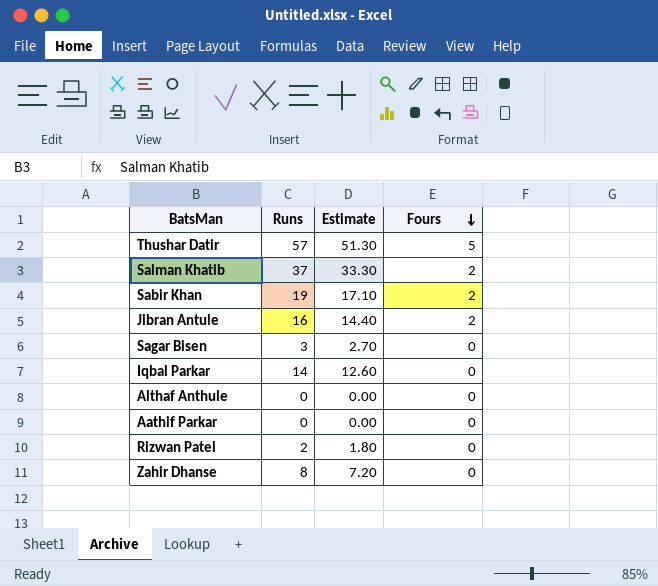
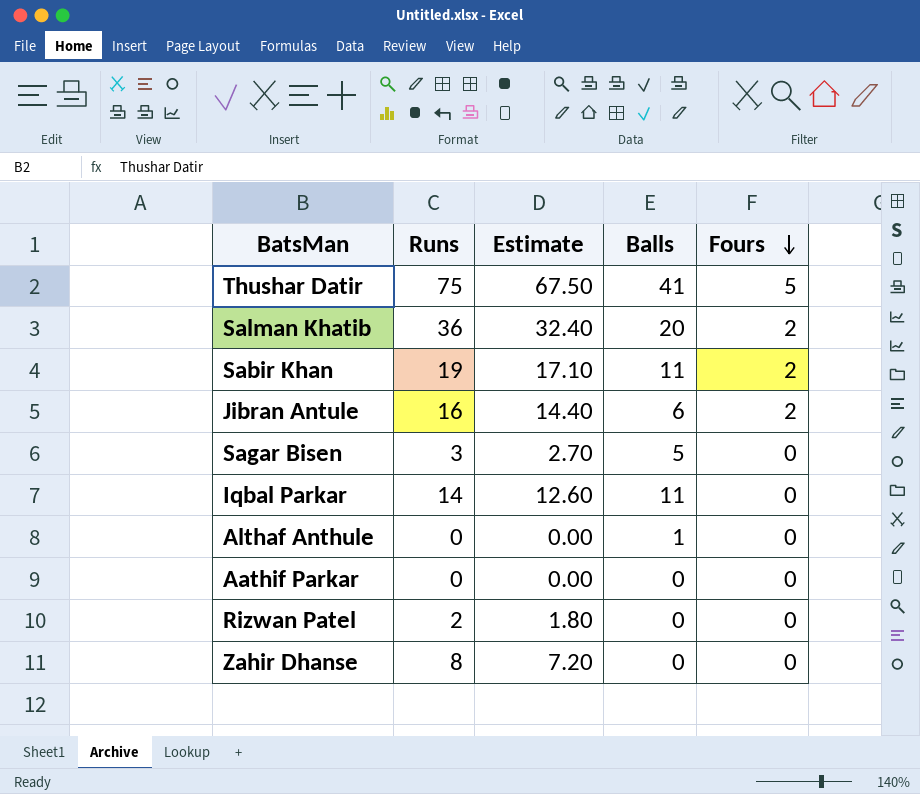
column Balls | position: none -> 4
Thushar Datir | Runs: 57 -> 75
Thushar Datir | Estimate: 51.30 -> 67.50
Salman Khatib | Runs: 37 -> 36
Salman Khatib | Estimate: 33.30 -> 32.40

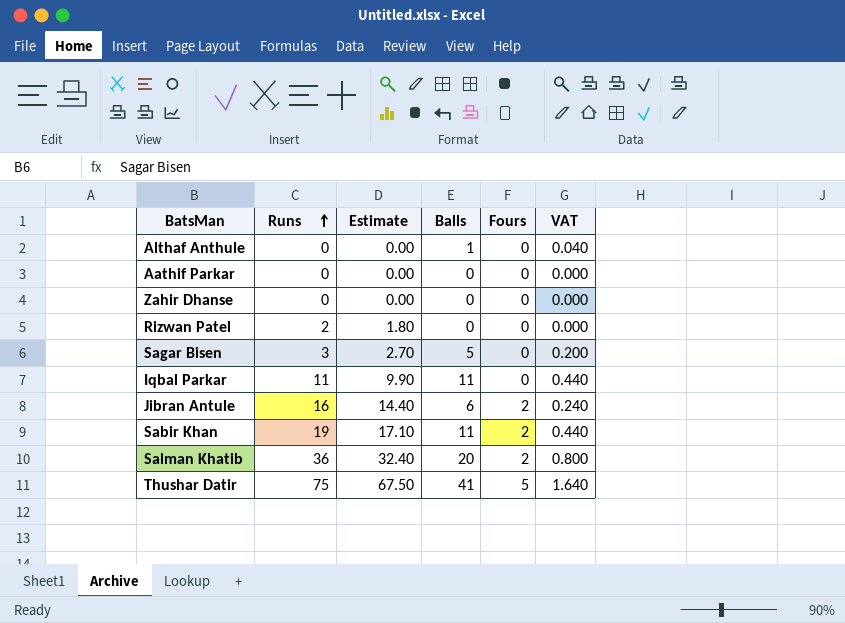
row order: Fours descending -> Runs ascending
column VAT | formula: none -> [Balls] * 0.04
Zahir Dhanse | Runs: 8 -> 0
Zahir Dhanse | Estimate: 7.20 -> 0.00
Iqbal Parkar | Runs: 14 -> 11
Iqbal Parkar | Estimate: 12.60 -> 9.90

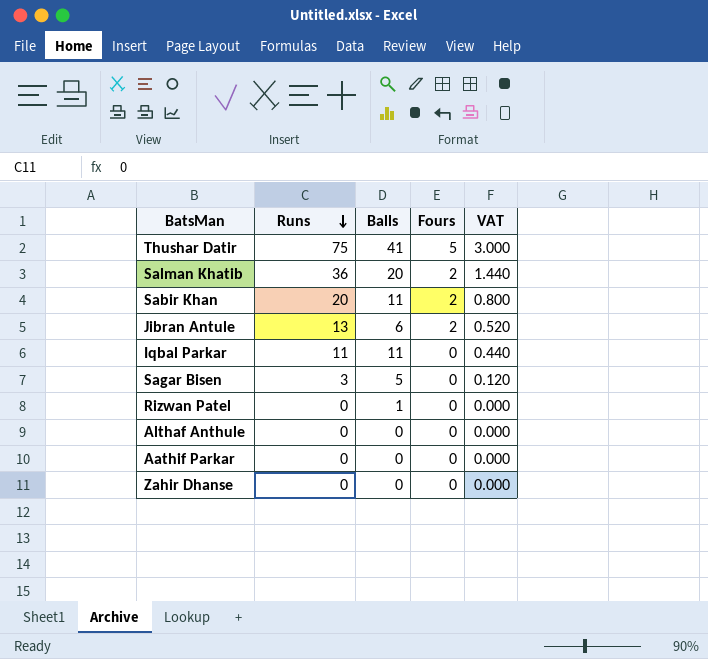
row order: Runs ascending -> Runs descending
column Estimate | formula: [Runs] * 0.9 -> none
column VAT | formula: [Balls] * 0.04 -> [Runs] * 0.04
Sabir Khan | Runs: 19 -> 20
Jibran Antule | Runs: 16 -> 13
Rizwan Patel | Runs: 2 -> 0
Rizwan Patel | Balls: 0 -> 1
Althaf Anthule | Balls: 1 -> 0

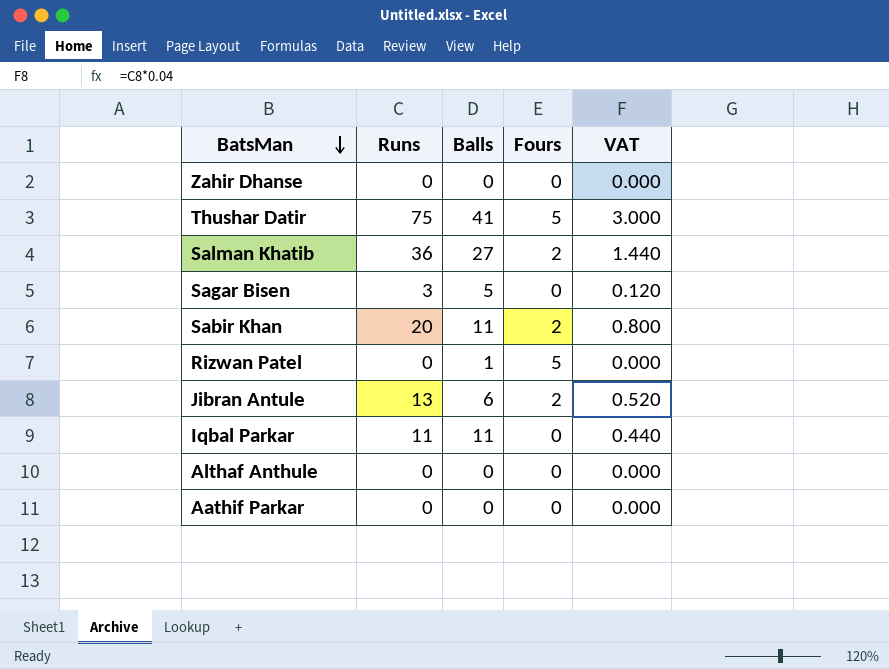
row order: Runs descending -> BatsMan descending
Salman Khatib | Balls: 20 -> 27
Rizwan Patel | Fours: 0 -> 5

